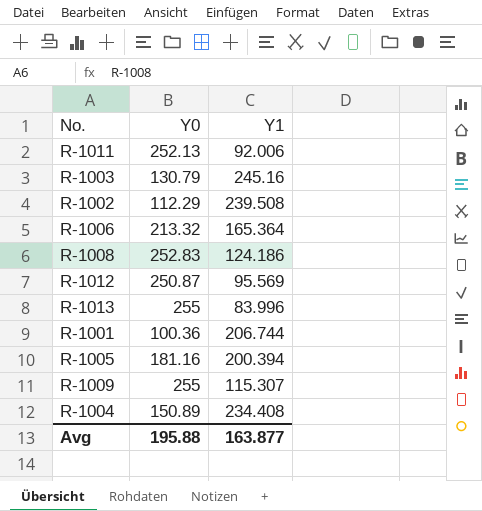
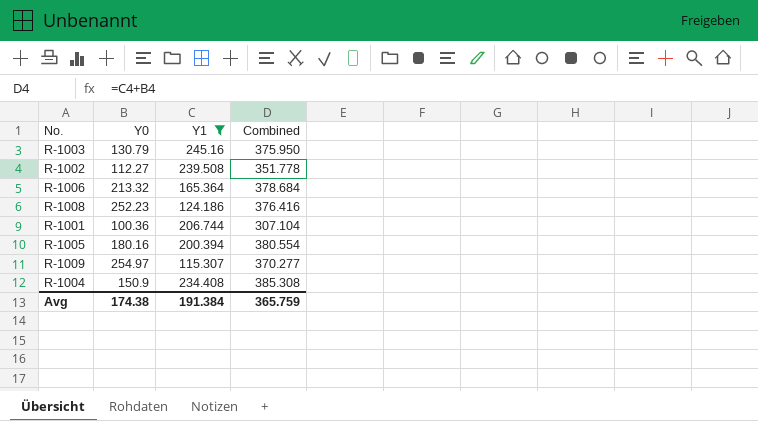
filter: none -> Y1 >= 115.307
column Combined | formula: none -> [Y0] + [Y1]
R-1002 | Y0: 112.29 -> 112.27
R-1008 | Y0: 252.83 -> 252.23
R-1005 | Y0: 181.16 -> 180.16
R-1009 | Y0: 255 -> 254.97
R-1004 | Y0: 150.89 -> 150.9
Avg | Y0: 195.88 -> 174.38
Avg | Y1: 163.877 -> 191.384

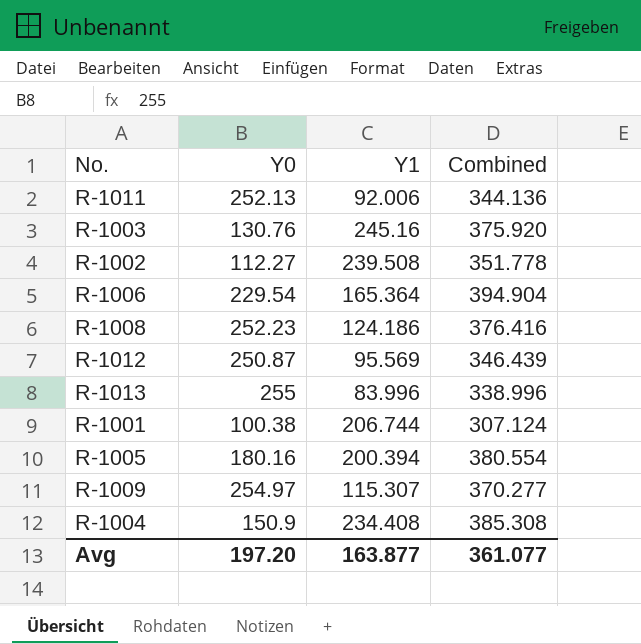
filter: Y1 >= 115.307 -> none
R-1003 | Y0: 130.79 -> 130.76
R-1003 | Combined: 375.950 -> 375.920
R-1006 | Y0: 213.32 -> 229.54
R-1006 | Combined: 378.684 -> 394.904
R-1001 | Y0: 100.36 -> 100.38
R-1001 | Combined: 307.104 -> 307.124
Avg | Y0: 174.38 -> 197.20
Avg | Y1: 191.384 -> 163.877
Avg | Combined: 365.759 -> 361.077

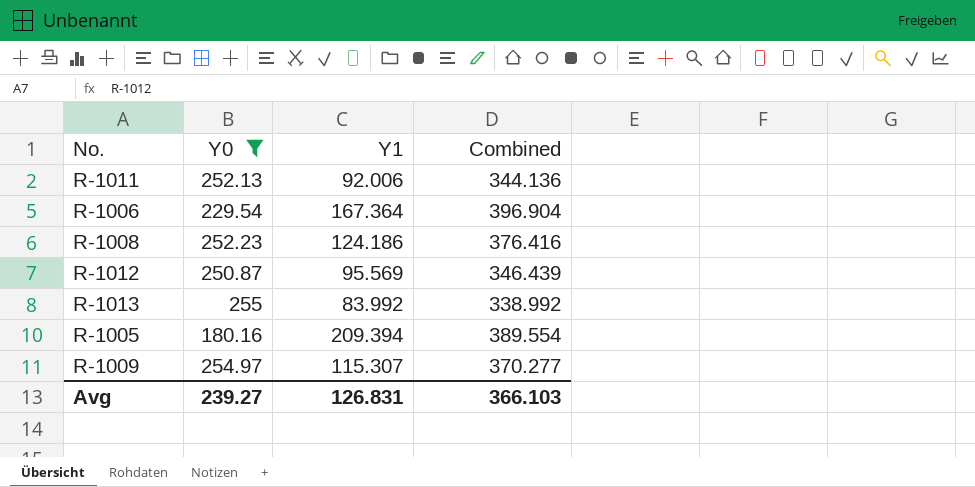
filter: none -> Y0 >= 180.16
R-1006 | Y1: 165.364 -> 167.364
R-1006 | Combined: 394.904 -> 396.904
R-1013 | Y1: 83.996 -> 83.992
R-1013 | Combined: 338.996 -> 338.992
R-1005 | Y1: 200.394 -> 209.394
R-1005 | Combined: 380.554 -> 389.554
Avg | Y0: 197.20 -> 239.27
Avg | Y1: 163.877 -> 126.831
Avg | Combined: 361.077 -> 366.103

